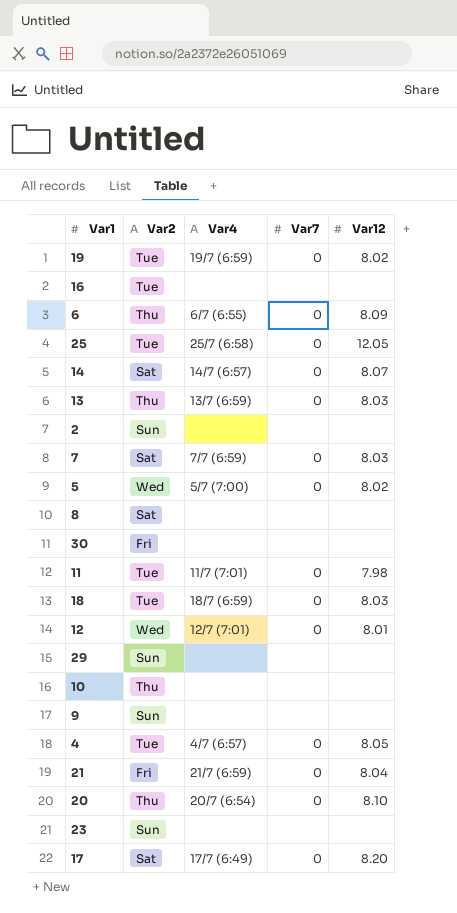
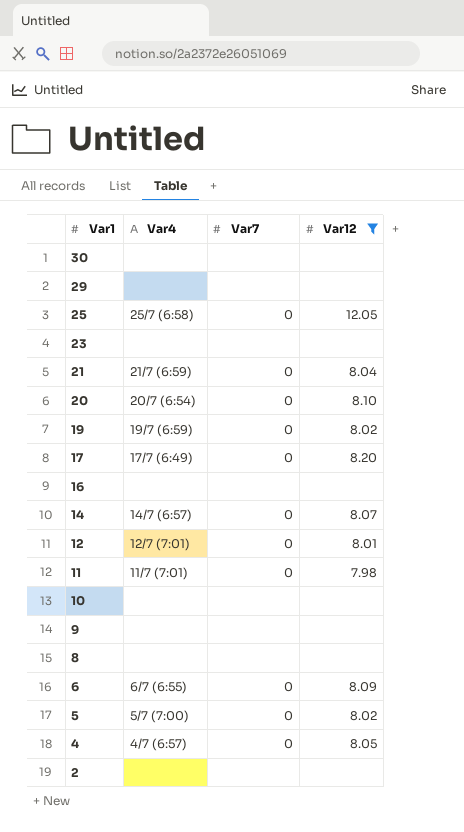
filter: none -> Var12 != 8.03
row order: none -> Var1 descending
column Var2 | position: 2 -> none

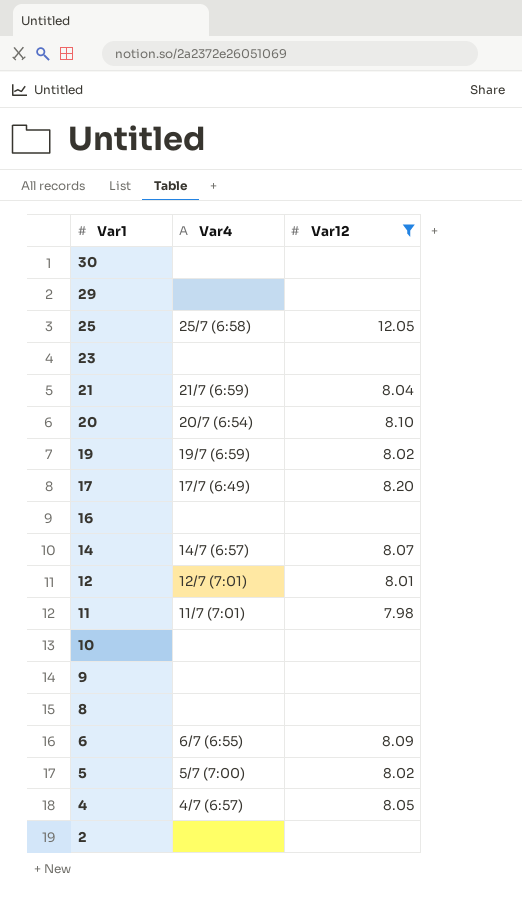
column Var7 | position: 3 -> none

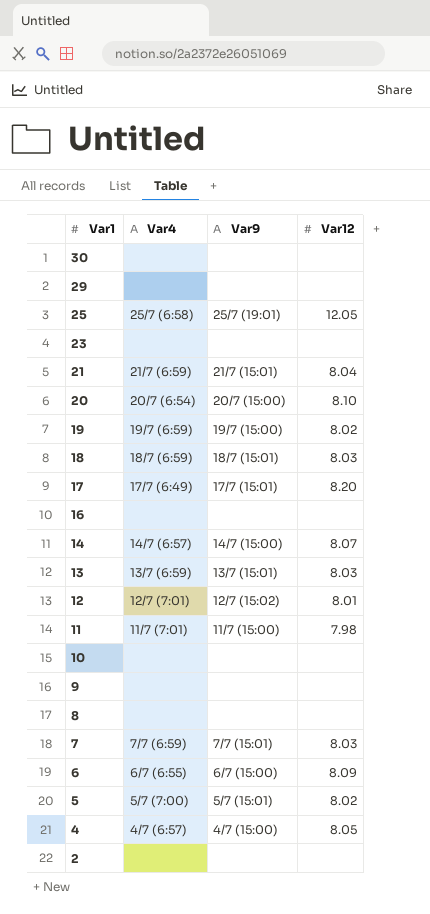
filter: Var12 != 8.03 -> none
column Var9 | position: none -> 3

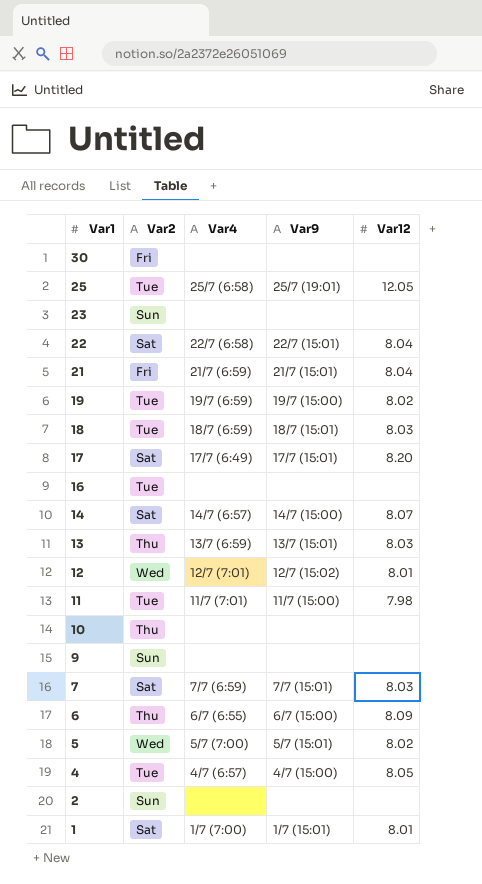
column Var2 | position: none -> 2
row 29: none | none | none -> none
row 20: 20/7 (6:54) | 20/7 (15:00) | 8.10 -> none
row 8: none | none | none -> none
row 22: none -> Sat | 22/7 (6:58) | 22/7 (15:01) | 8.04
row 1: none -> Sat | 1/7 (7:00) | 1/7 (15:01) | 8.01

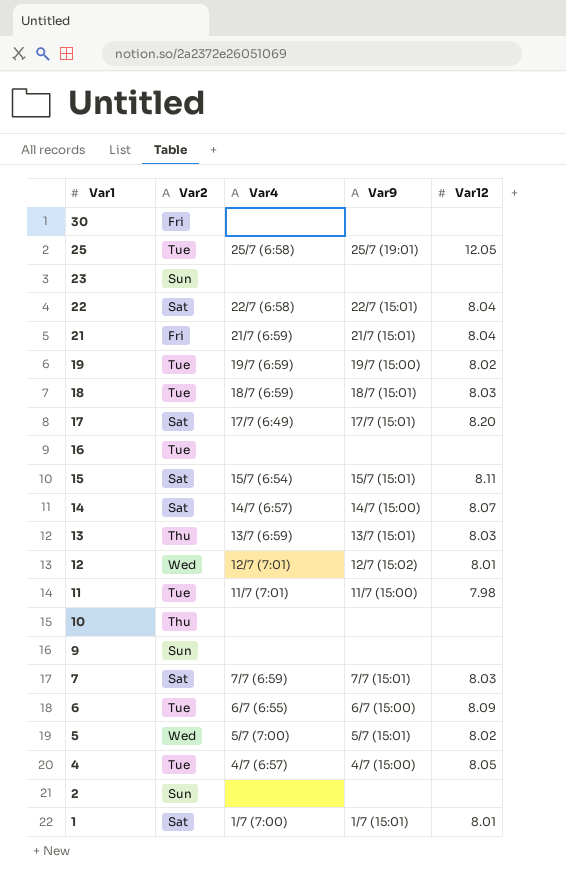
row 15: none -> Sat | 15/7 (6:54) | 15/7 (15:01) | 8.11
6 | Var2: Thu -> Tue

